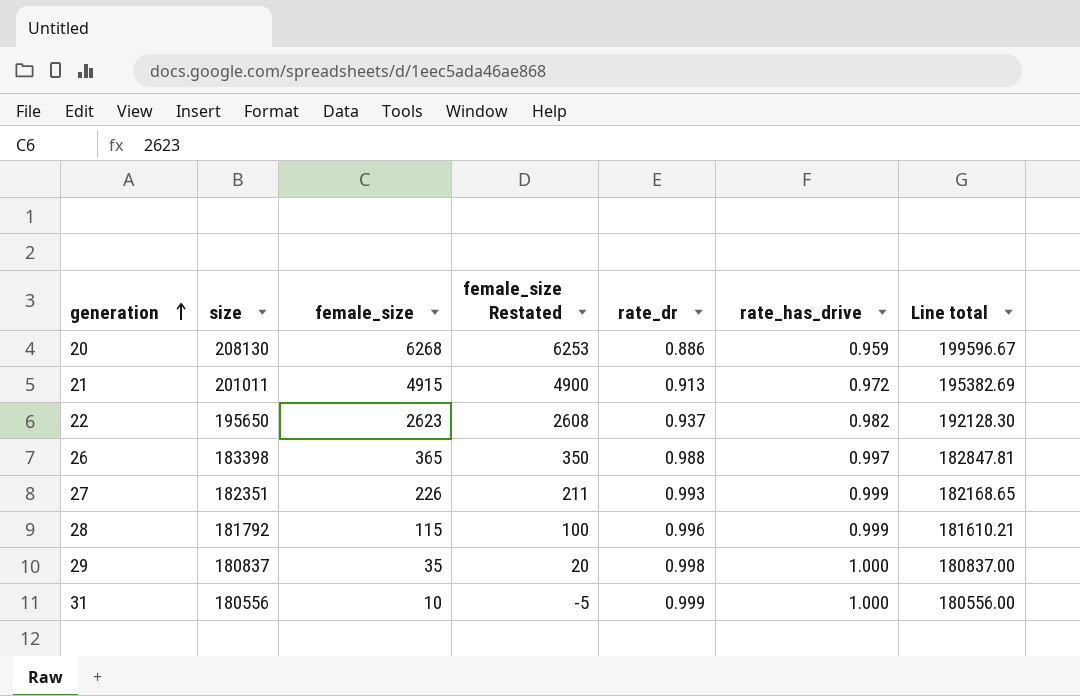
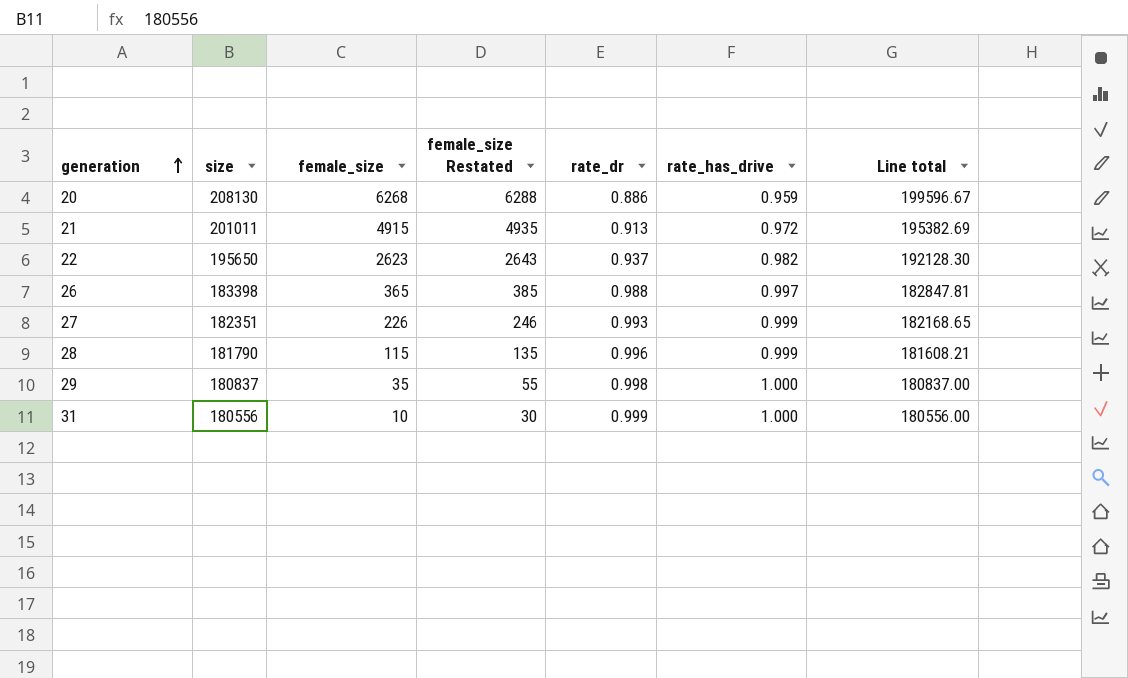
column female_size Restated | formula: [female_size] - 15 -> [female_size] + 20
28 | size: 181792 -> 181790
28 | Line total: 181610.21 -> 181608.21

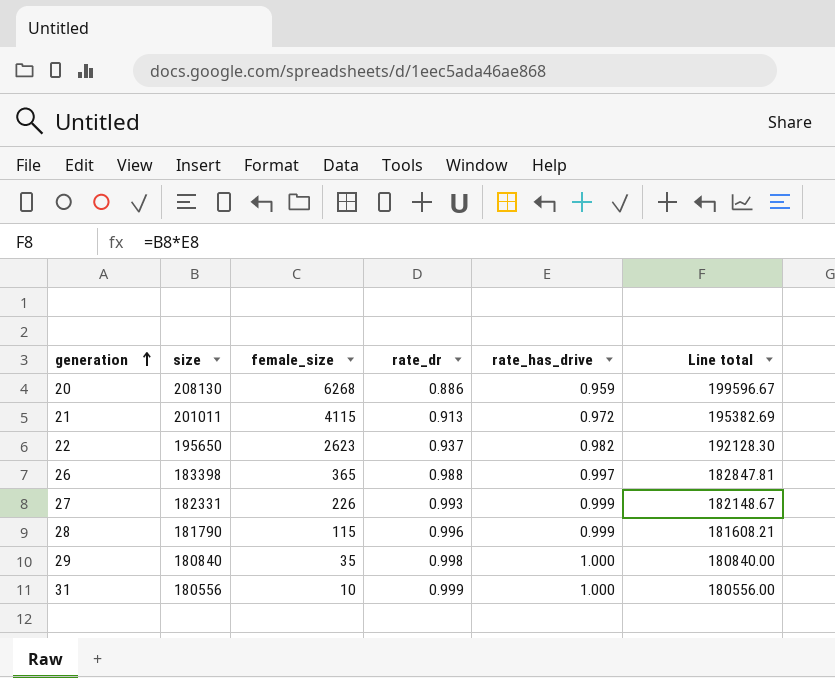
column female_size Restated | formula: [female_size] + 20 -> none
21 | female_size: 4915 -> 4115
27 | size: 182351 -> 182331
27 | Line total: 182168.65 -> 182148.67
29 | size: 180837 -> 180840
29 | Line total: 180837.00 -> 180840.00

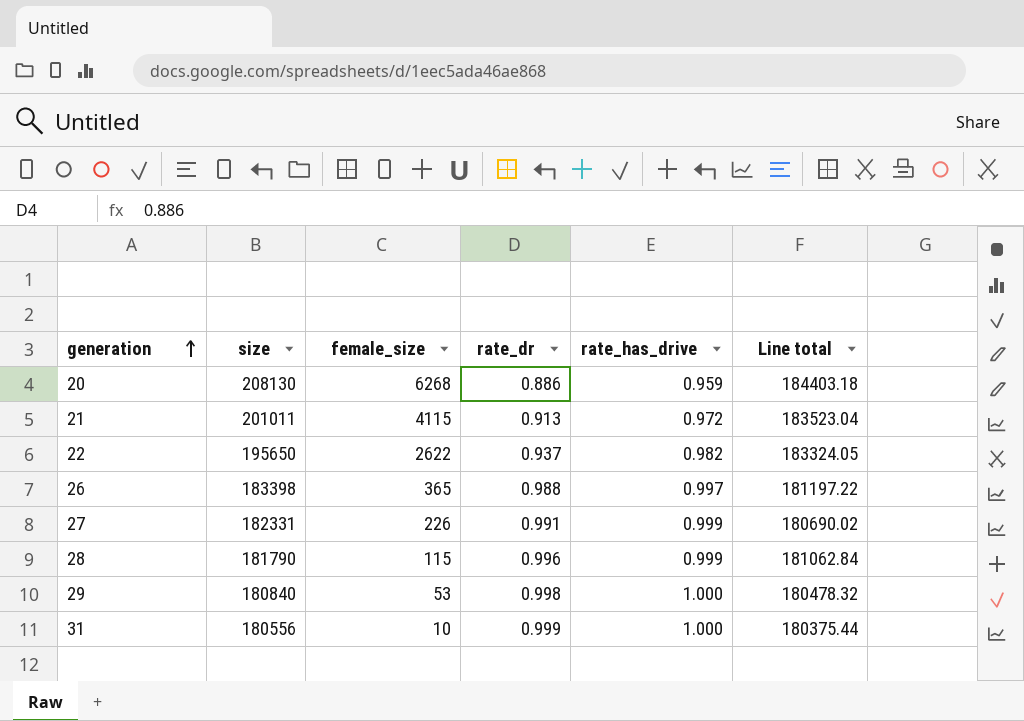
column Line total | formula: [size] * [rate_has_drive] -> [size] * [rate_dr]
22 | female_size: 2623 -> 2622
27 | rate_dr: 0.993 -> 0.991
29 | female_size: 35 -> 53

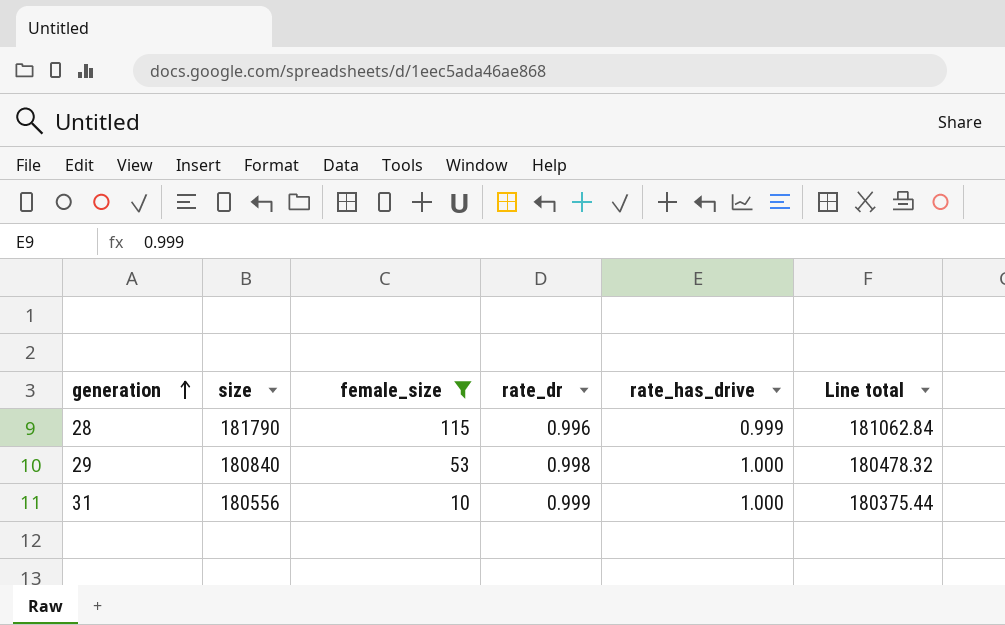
filter: none -> female_size <= 115

